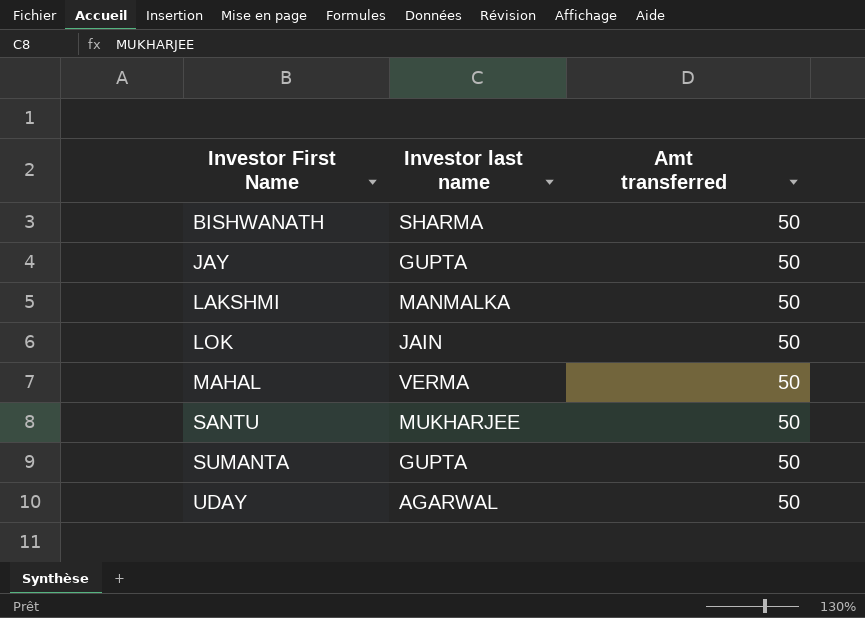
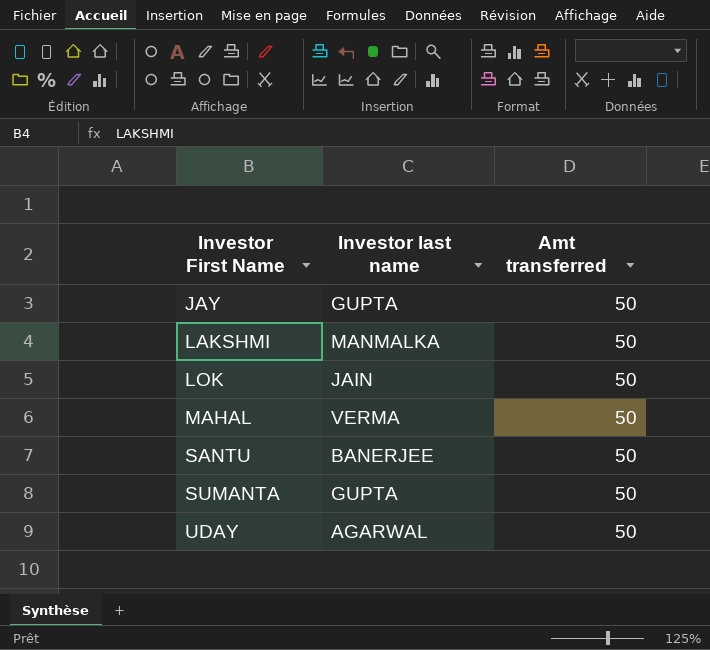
row BISHWANATH: SHARMA | 50 -> none
SANTU | Investor last name: MUKHARJEE -> BANERJEE

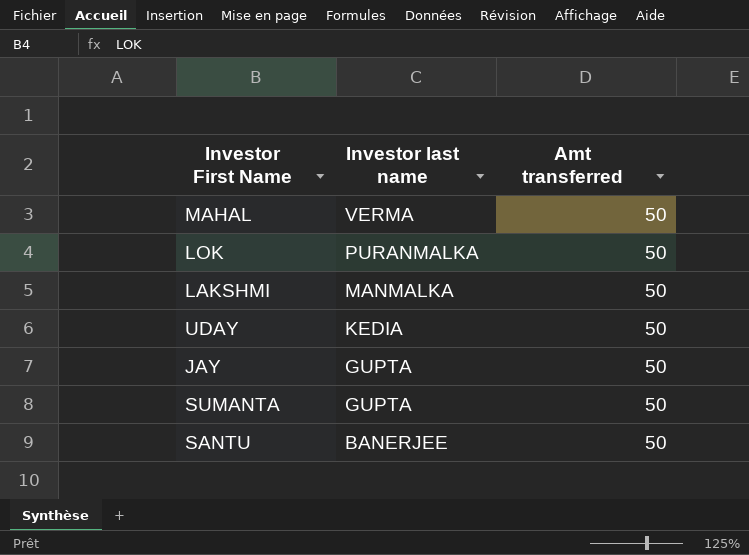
row order: Investor First Name ascending -> Investor last name descending
LOK | Investor last name: JAIN -> PURANMALKA
UDAY | Investor last name: AGARWAL -> KEDIA

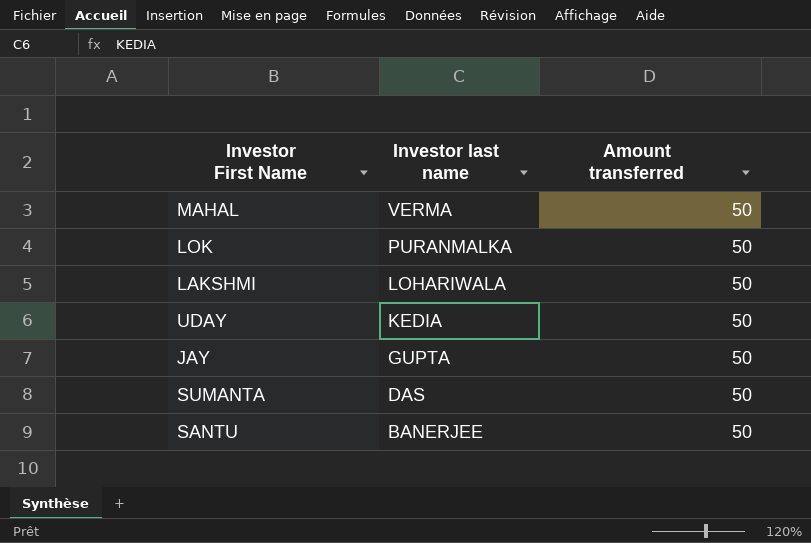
column name: Amt transferred -> Amount transferred
LAKSHMI | Investor last name: MANMALKA -> LOHARIWALA
SUMANTA | Investor last name: GUPTA -> DAS

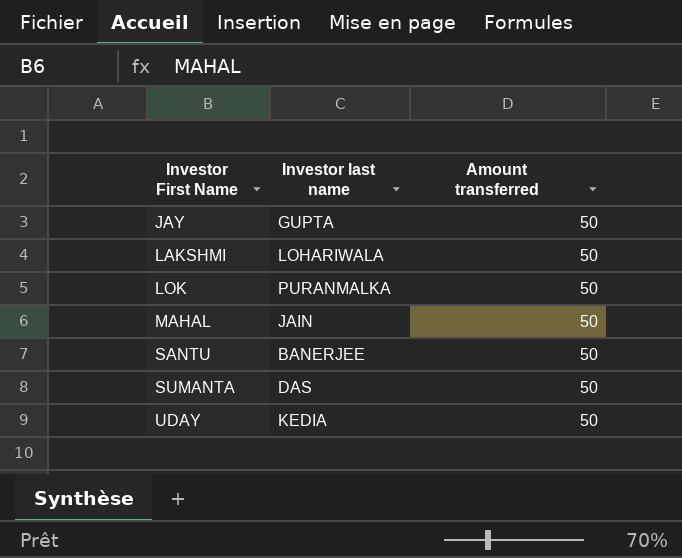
row order: Investor last name descending -> Investor First Name ascending
MAHAL | Investor last name: VERMA -> JAIN

